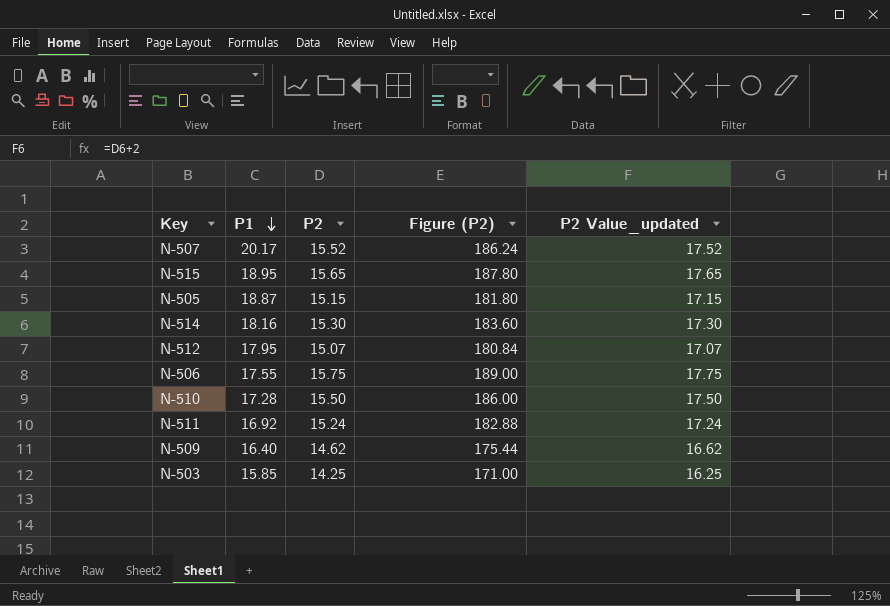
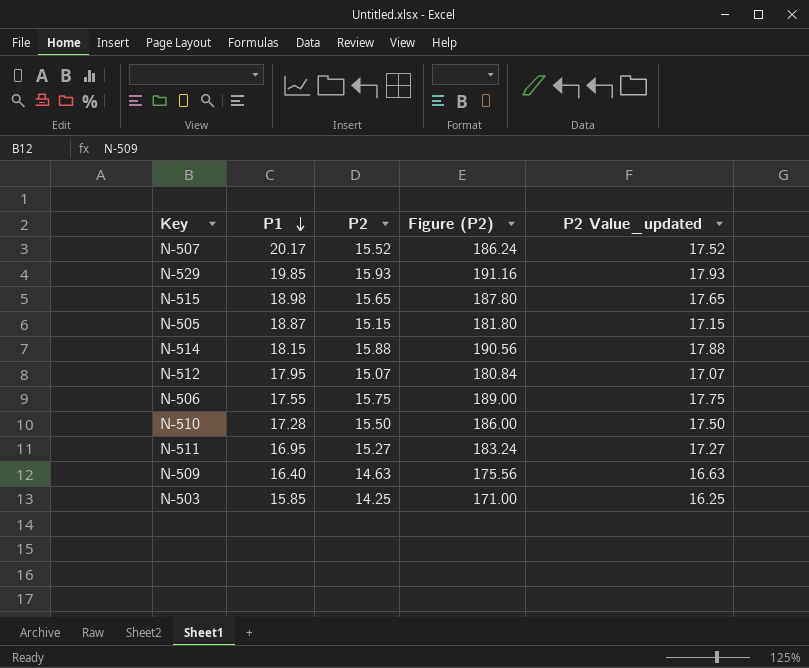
row N-529: none -> 19.85 | 15.93 | 191.16 | 17.93
N-515 | P1: 18.95 -> 18.98
N-514 | P1: 18.16 -> 18.15
N-514 | P2: 15.30 -> 15.88
N-514 | Figure (P2): 183.60 -> 190.56
N-514 | P2 Value_updated: 17.30 -> 17.88
N-511 | P1: 16.92 -> 16.95
N-511 | P2: 15.24 -> 15.27
N-511 | Figure (P2): 182.88 -> 183.24
N-511 | P2 Value_updated: 17.24 -> 17.27
N-509 | P2: 14.62 -> 14.63
N-509 | Figure (P2): 175.44 -> 175.56
N-509 | P2 Value_updated: 16.62 -> 16.63

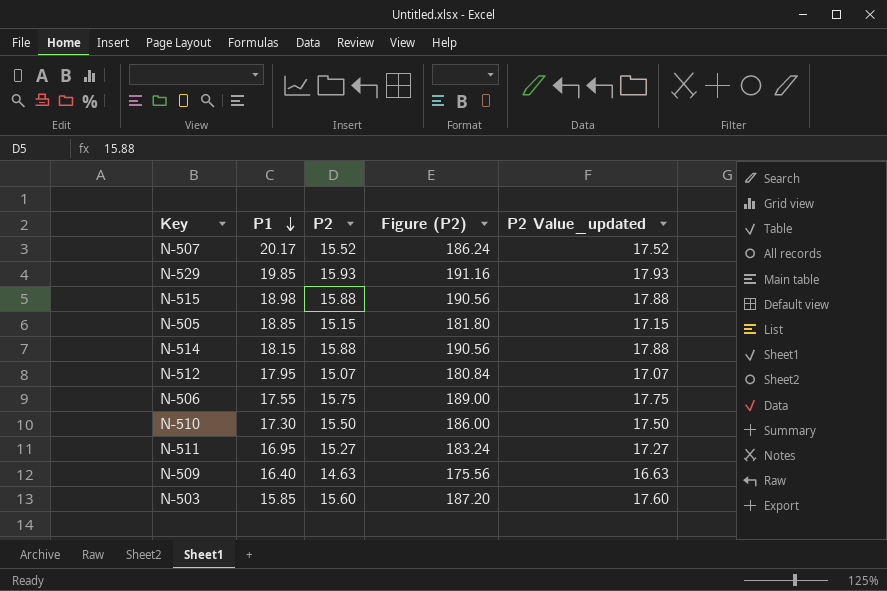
N-515 | P2: 15.65 -> 15.88
N-515 | Figure (P2): 187.80 -> 190.56
N-515 | P2 Value_updated: 17.65 -> 17.88
N-505 | P1: 18.87 -> 18.85
N-510 | P1: 17.28 -> 17.30
N-503 | P2: 14.25 -> 15.60
N-503 | Figure (P2): 171.00 -> 187.20
N-503 | P2 Value_updated: 16.25 -> 17.60

